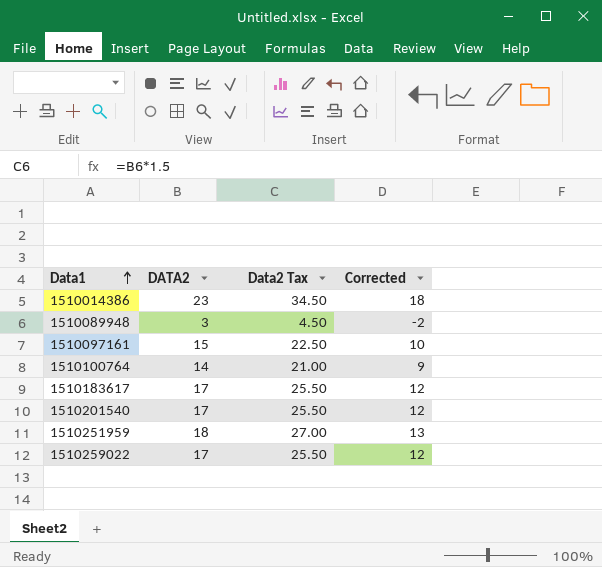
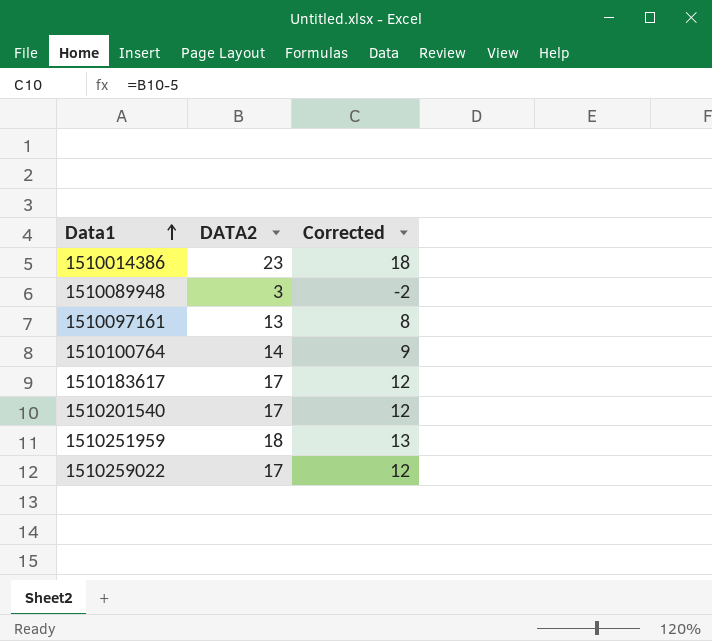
column Data2 Tax | formula: [DATA2] * 1.5 -> none
1510097161 | DATA2: 15 -> 13
1510097161 | Corrected: 10 -> 8

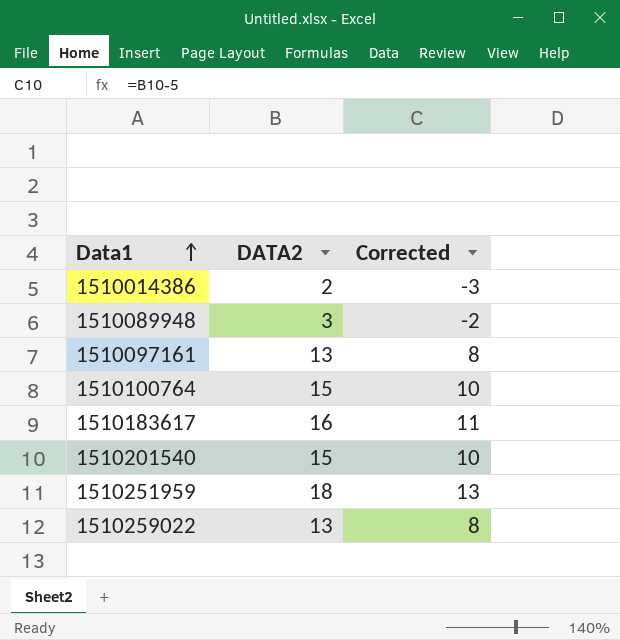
1510014386 | DATA2: 23 -> 2
1510014386 | Corrected: 18 -> -3
1510100764 | DATA2: 14 -> 15
1510100764 | Corrected: 9 -> 10
1510183617 | DATA2: 17 -> 16
1510183617 | Corrected: 12 -> 11
1510201540 | DATA2: 17 -> 15
1510201540 | Corrected: 12 -> 10
1510259022 | DATA2: 17 -> 13
1510259022 | Corrected: 12 -> 8

